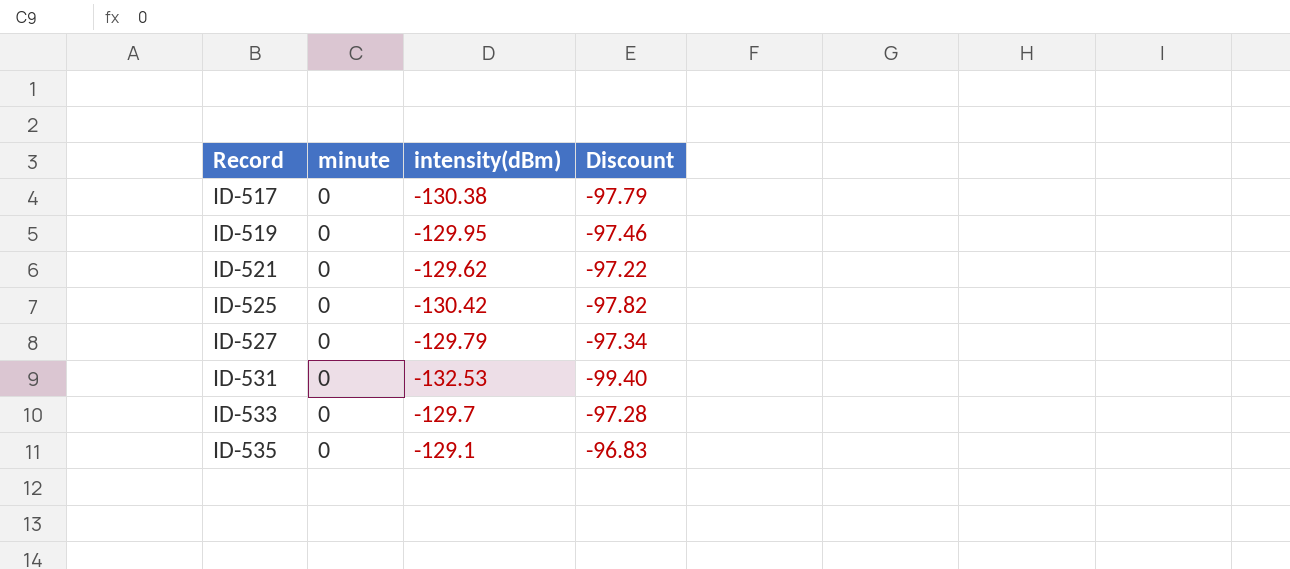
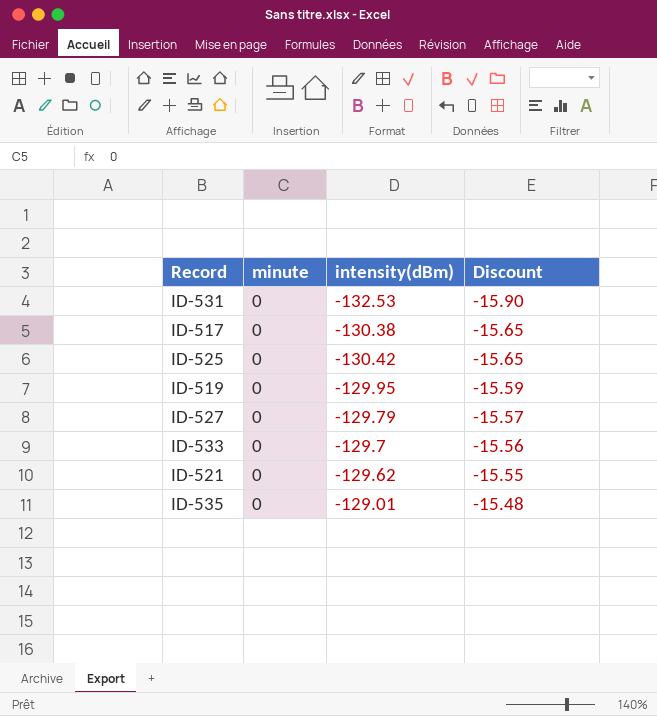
row order: Record ascending -> Discount ascending
column Discount | formula: [intensity(dBm)] * 0.75 -> [intensity(dBm)] * 0.12
ID-535 | intensity(dBm): -129.1 -> -129.01

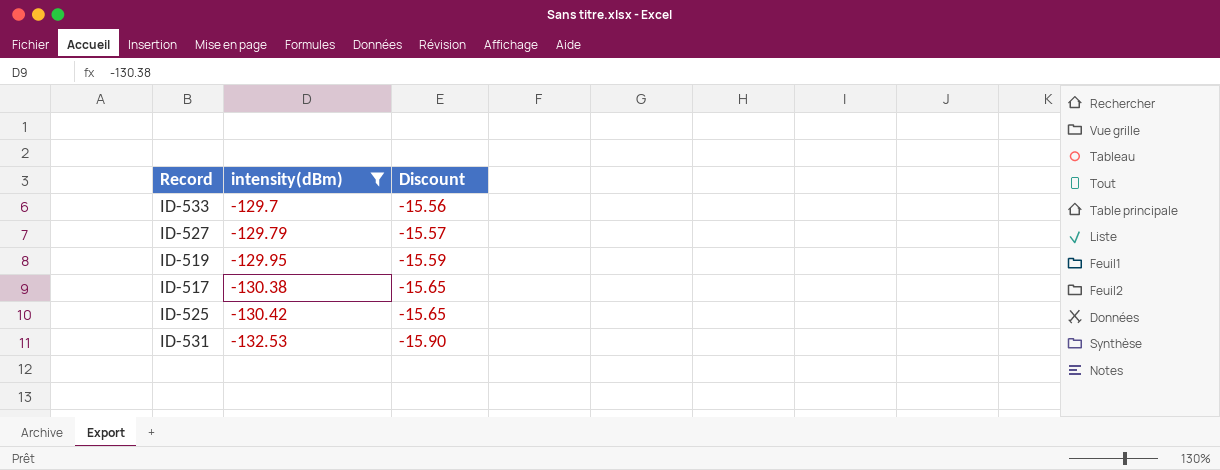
filter: none -> intensity(dBm) <= -129.7
row order: Discount ascending -> intensity(dBm) descending
column minute | position: 2 -> none

